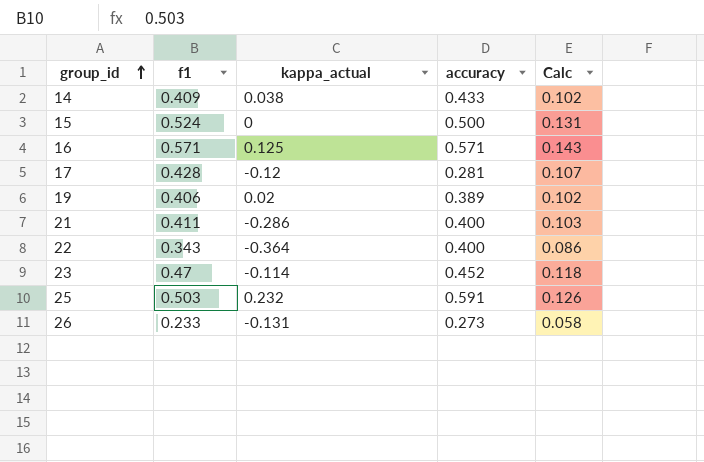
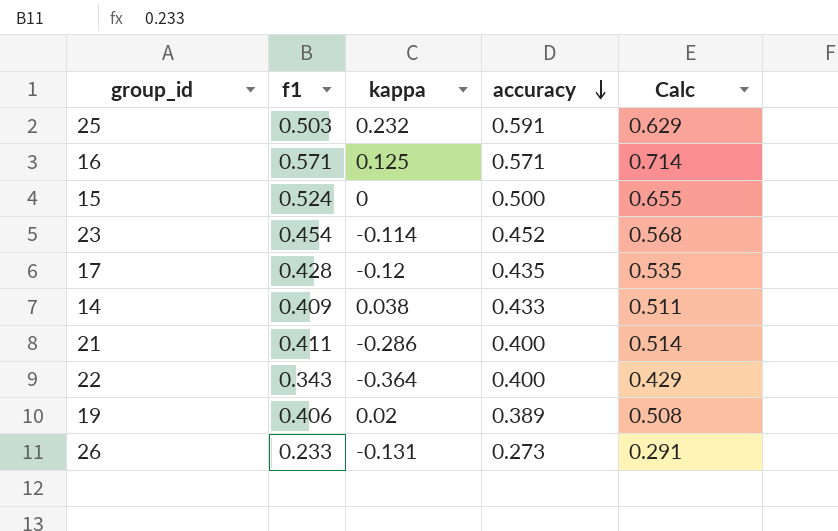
row order: group_id ascending -> accuracy descending
column name: kappa_actual -> kappa
column Calc | formula: [f1] * 0.25 -> [f1] * 1.25
23 | f1: 0.47 -> 0.454
17 | accuracy: 0.281 -> 0.435

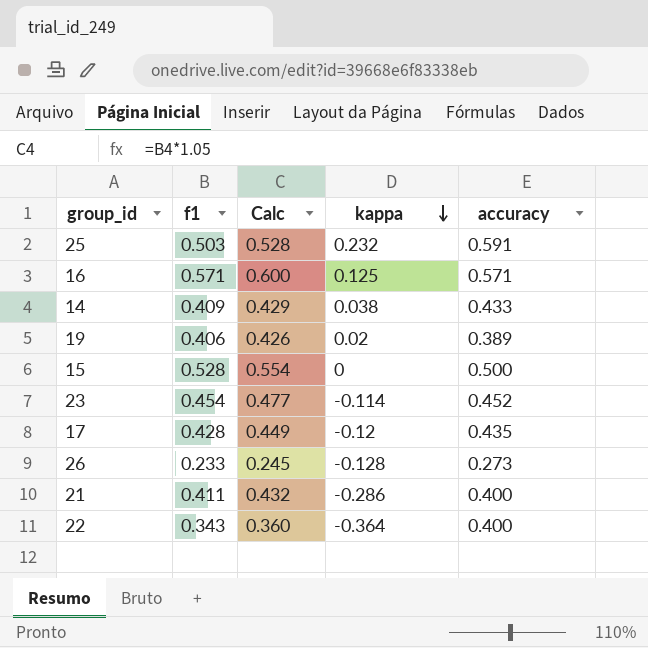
row order: accuracy descending -> kappa descending
column Calc | formula: [f1] * 1.25 -> [f1] * 1.05
column Calc | position: 5 -> 3
15 | f1: 0.524 -> 0.528
26 | kappa: -0.131 -> -0.128

